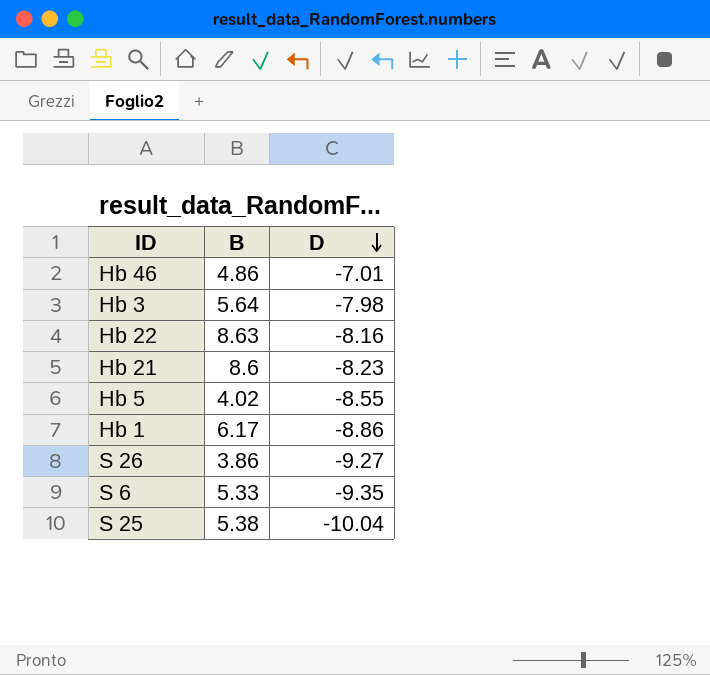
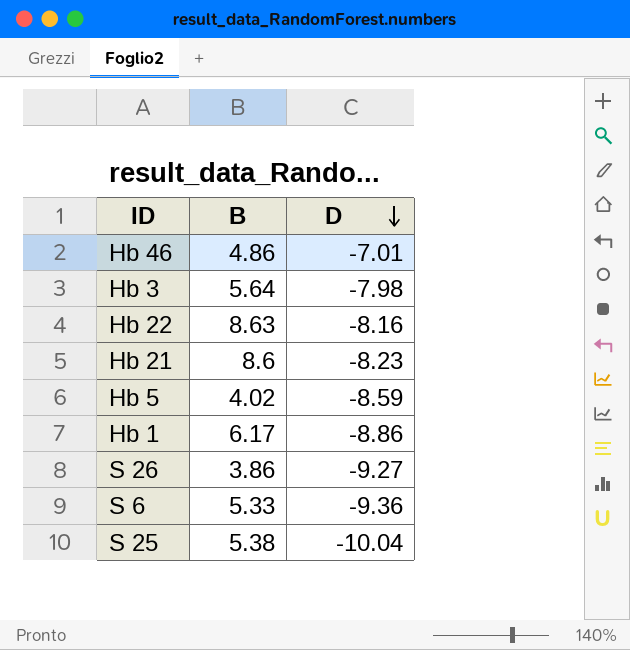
Hb 5 | D: -8.55 -> -8.59
S 6 | D: -9.35 -> -9.36

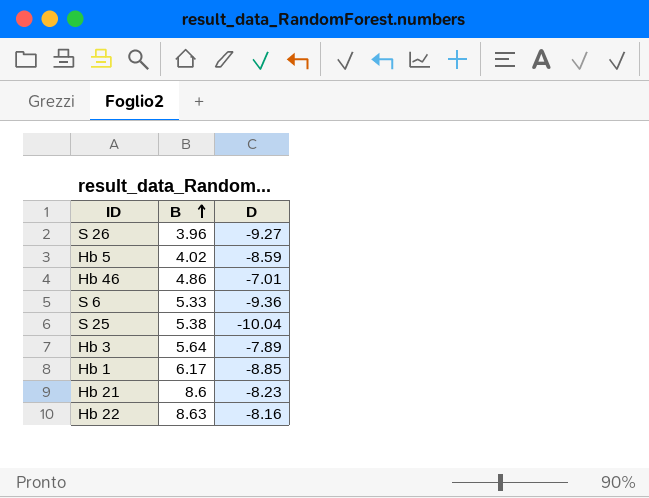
row order: D descending -> B ascending
S 26 | B: 3.86 -> 3.96
Hb 3 | D: -7.98 -> -7.89
Hb 1 | D: -8.86 -> -8.85

